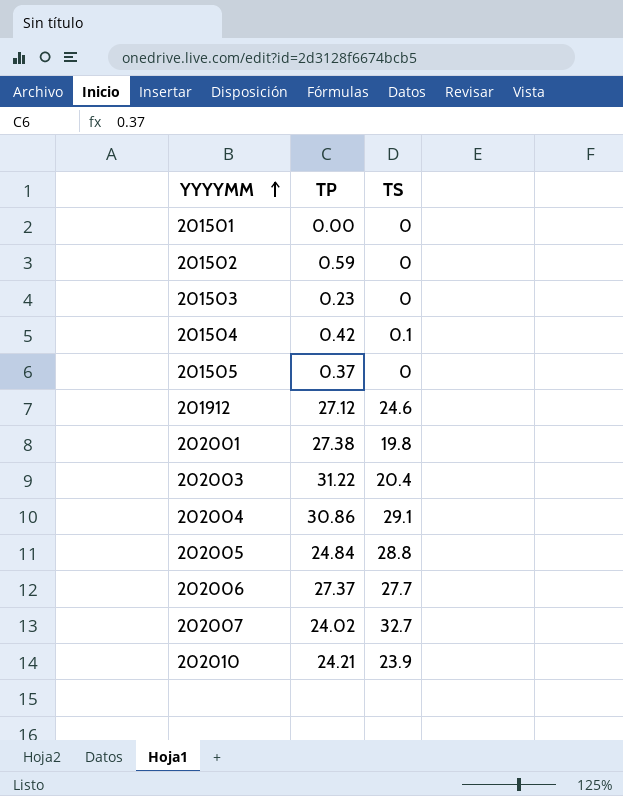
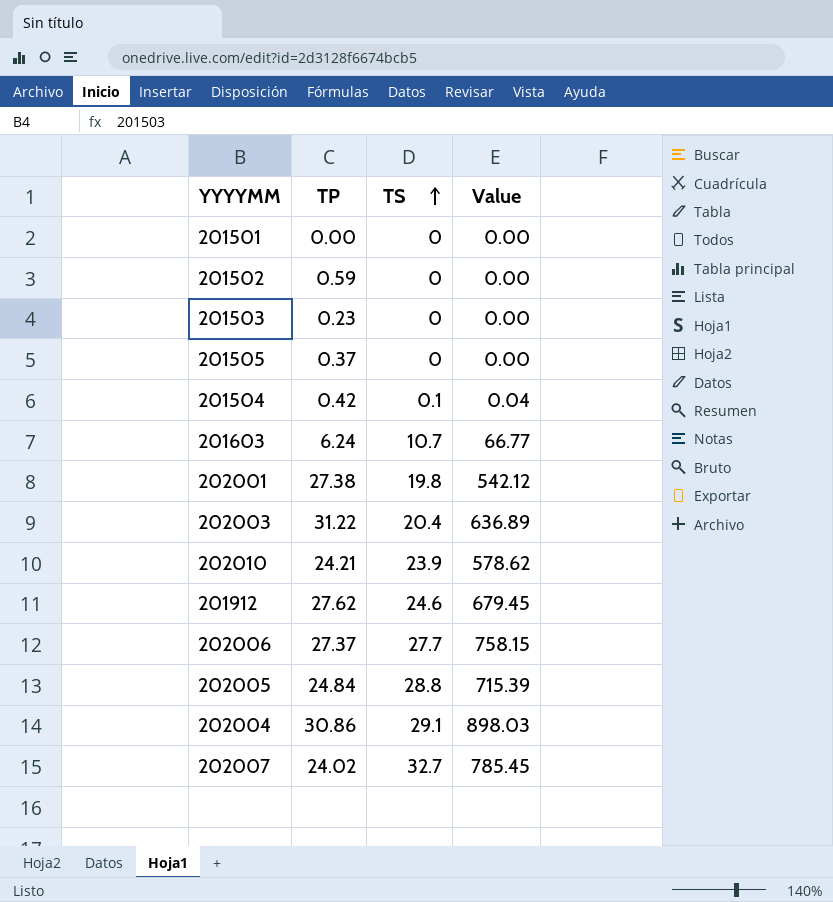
row order: YYYYMM ascending -> TS ascending
column Value | formula: none -> [TP] * [TS]
row 201603: none -> 6.24 | 10.7 | 66.77
201912 | TP: 27.12 -> 27.62

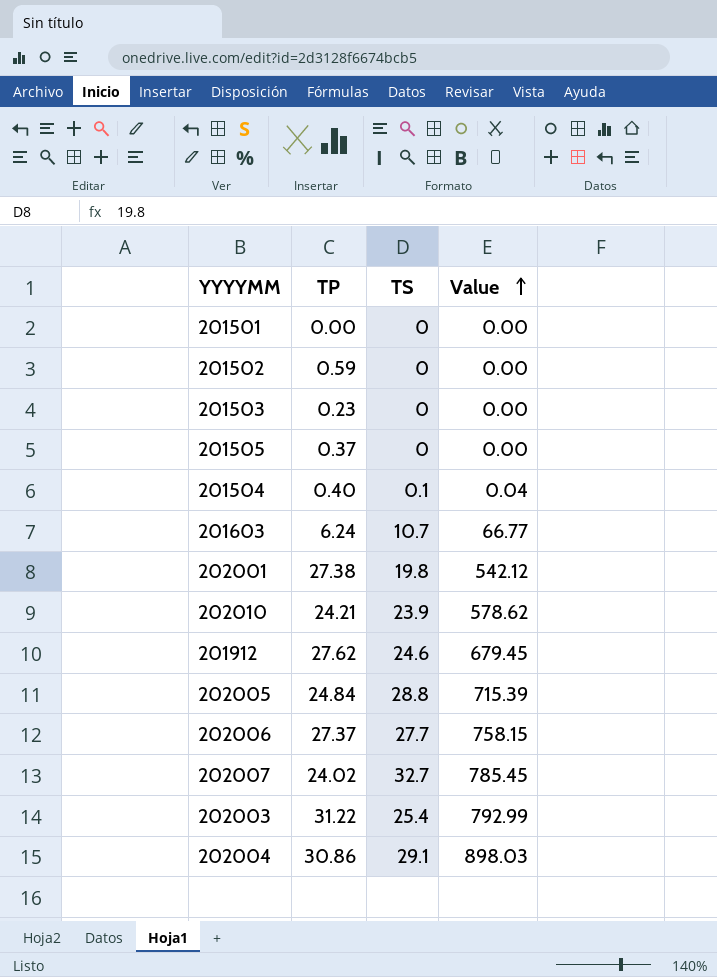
row order: TS ascending -> Value ascending
201504 | TP: 0.42 -> 0.40
202003 | TS: 20.4 -> 25.4
202003 | Value: 636.89 -> 792.99

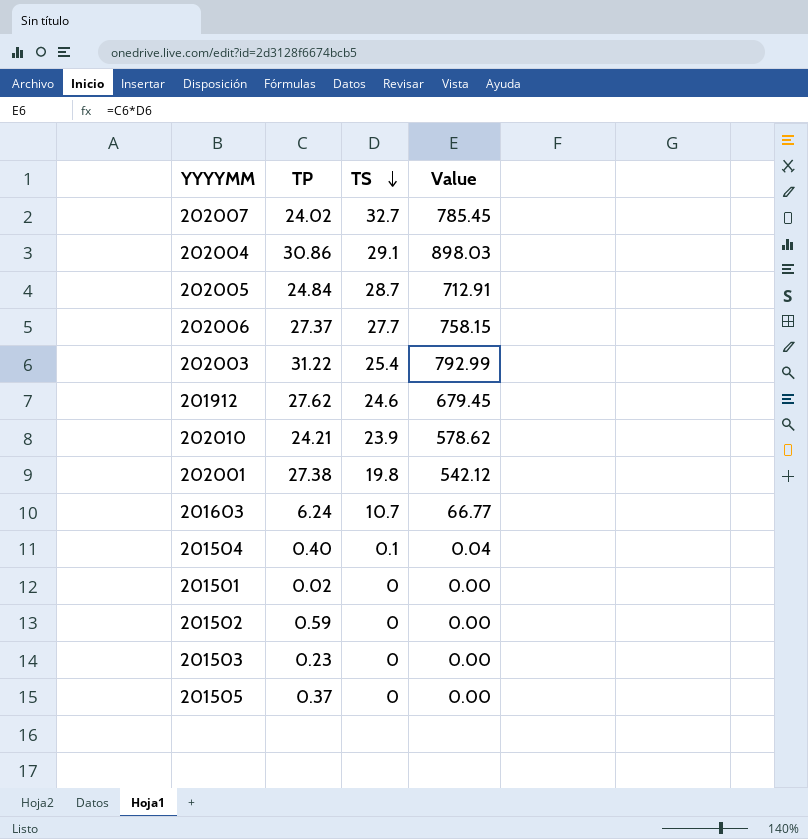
row order: Value ascending -> TS descending
202005 | TS: 28.8 -> 28.7
202005 | Value: 715.39 -> 712.91
201501 | TP: 0.00 -> 0.02

